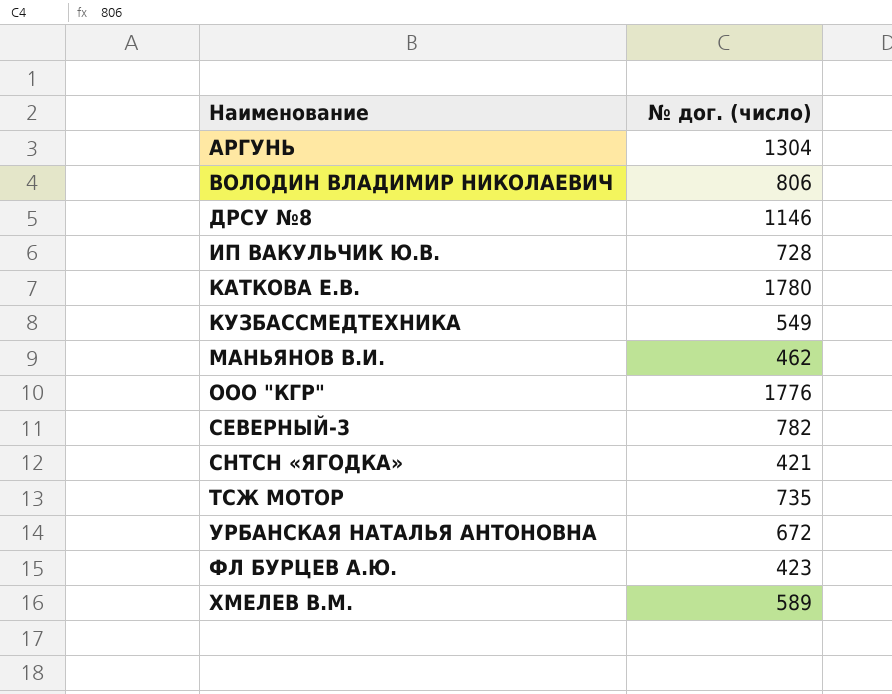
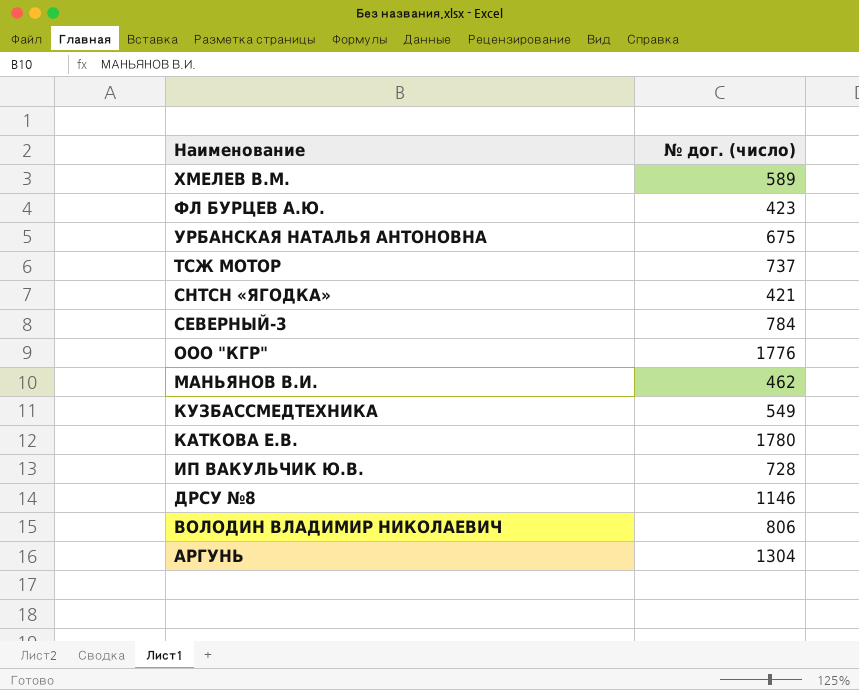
row order: Наименование ascending -> Наименование descending
УРБАНСКАЯ НАТАЛЬЯ АНТОНОВНА | № дог. (число): 672 -> 675
ТСЖ МОТОР | № дог. (число): 735 -> 737
СЕВЕРНЫЙ-3 | № дог. (число): 782 -> 784

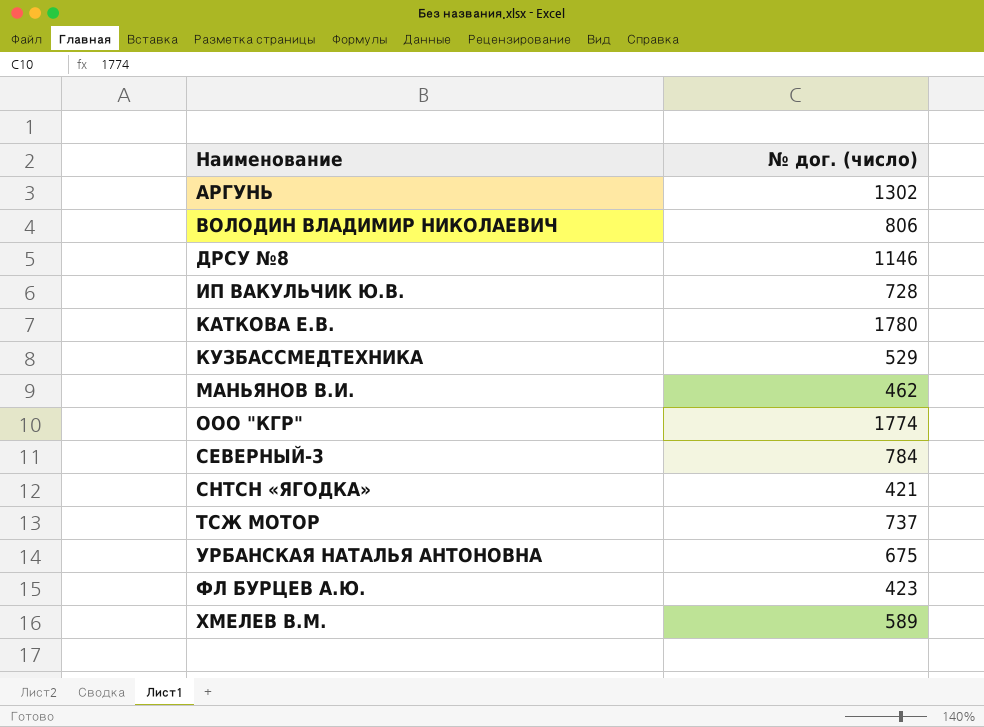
row order: Наименование descending -> Наименование ascending
АРГУНЬ | № дог. (число): 1304 -> 1302
КУЗБАССМЕДТЕХНИКА | № дог. (число): 549 -> 529
ООО "КГР" | № дог. (число): 1776 -> 1774

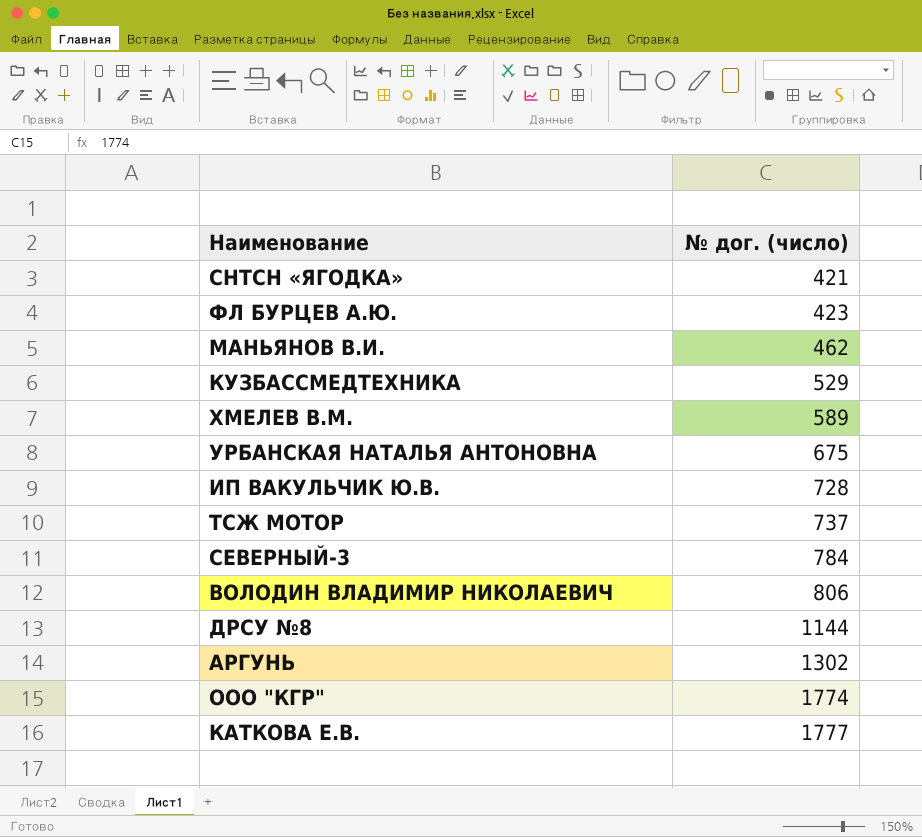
row order: Наименование ascending -> № дог. (число) ascending
ДРСУ №8 | № дог. (число): 1146 -> 1144
КАТКОВА Е.В. | № дог. (число): 1780 -> 1777

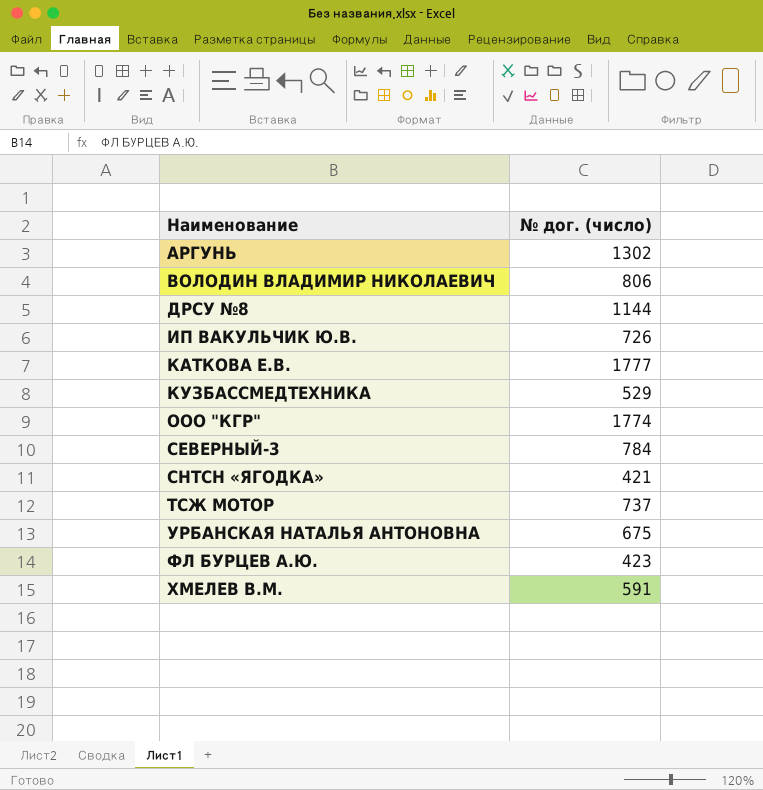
row order: № дог. (число) ascending -> Наименование ascending
row МАНЬЯНОВ В.И.: 462 -> none
ИП ВАКУЛЬЧИК Ю.В. | № дог. (число): 728 -> 726
ХМЕЛЕВ В.М. | № дог. (число): 589 -> 591

